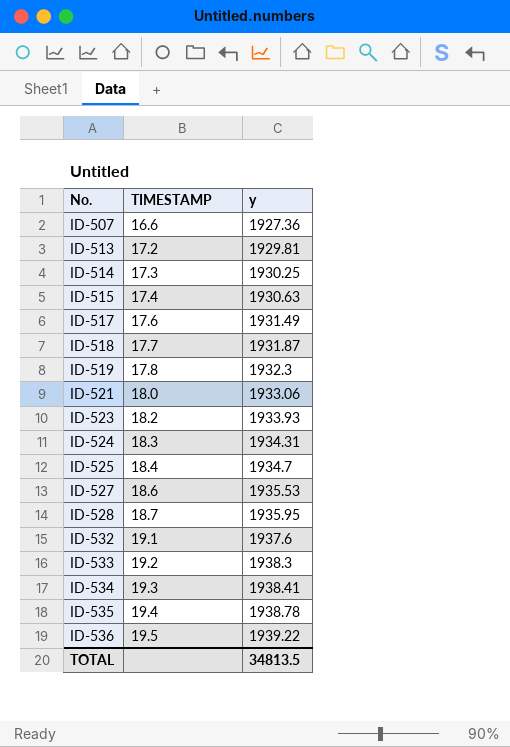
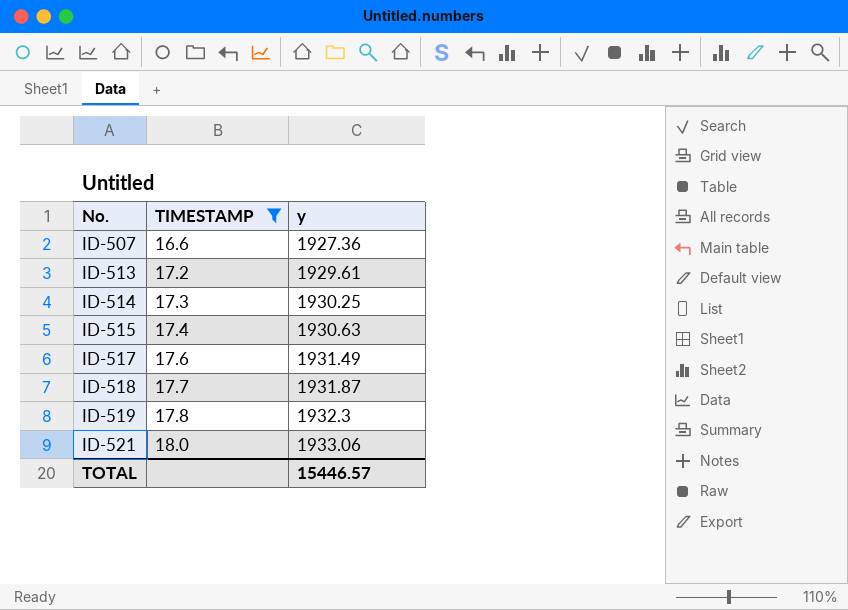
filter: none -> TIMESTAMP <= 18.0
ID-513 | y: 1929.81 -> 1929.61
TOTAL | y: 34813.5 -> 15446.57

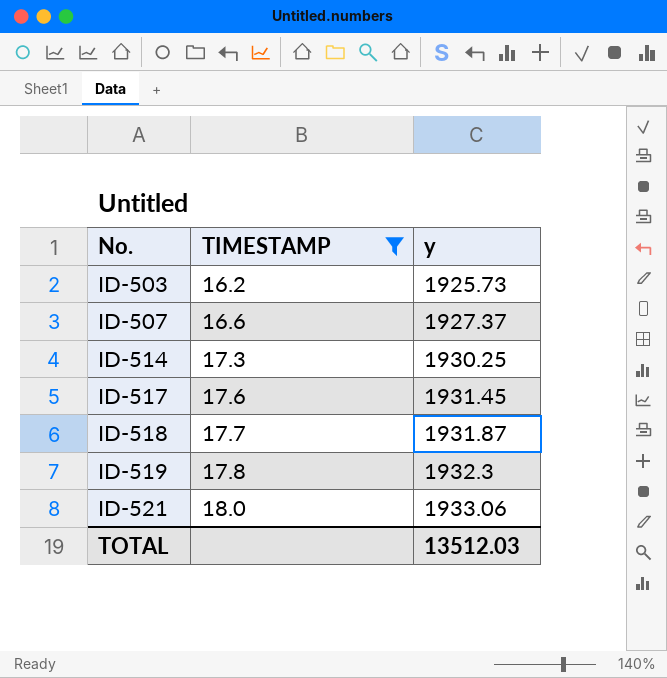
row ID-513: 17.2 | 1929.61 -> none
row ID-515: 17.4 | 1930.63 -> none
row ID-503: none -> 16.2 | 1925.73
ID-507 | y: 1927.36 -> 1927.37
ID-517 | y: 1931.49 -> 1931.45
TOTAL | y: 15446.57 -> 13512.03

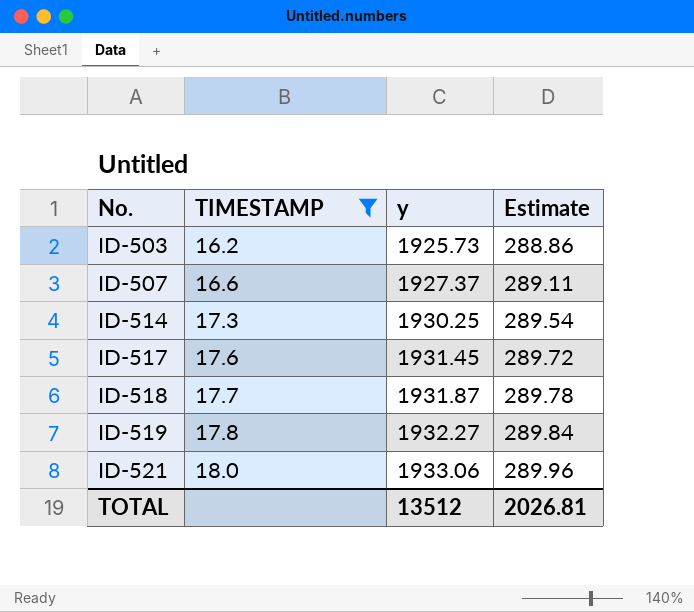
column Estimate | formula: none -> [y] * 0.15
ID-519 | y: 1932.3 -> 1932.27
TOTAL | y: 13512.03 -> 13512

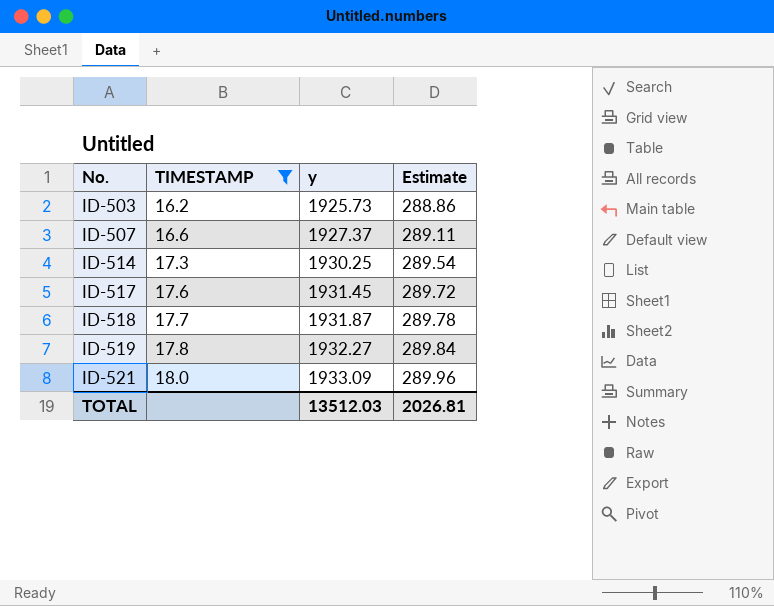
ID-521 | y: 1933.06 -> 1933.09
TOTAL | y: 13512 -> 13512.03

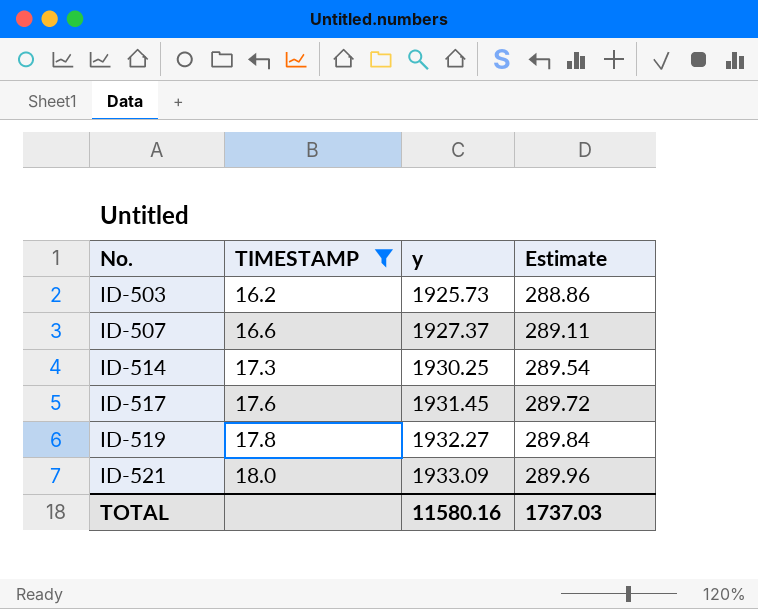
row ID-518: 17.7 | 1931.87 | 289.78 -> none
TOTAL | y: 13512.03 -> 11580.16
TOTAL | Estimate: 2026.81 -> 1737.03

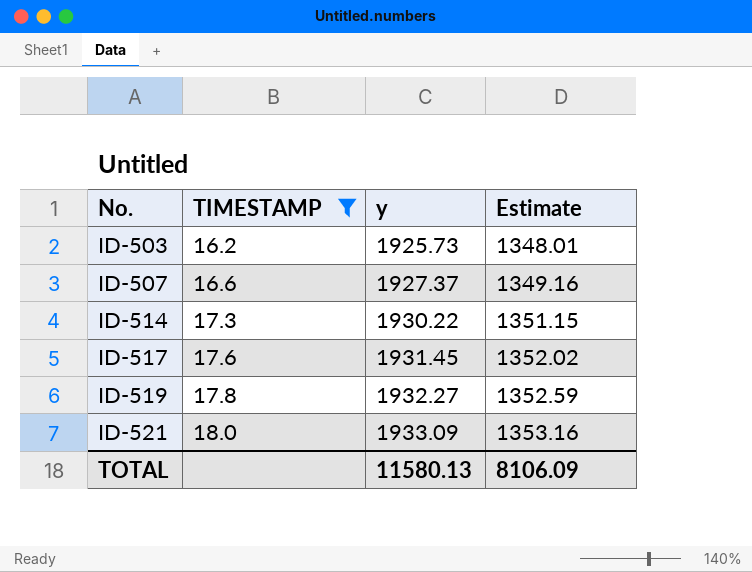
column Estimate | formula: [y] * 0.15 -> [y] * 0.7
ID-514 | y: 1930.25 -> 1930.22
TOTAL | y: 11580.16 -> 11580.13
TOTAL | Estimate: 1737.03 -> 8106.09

